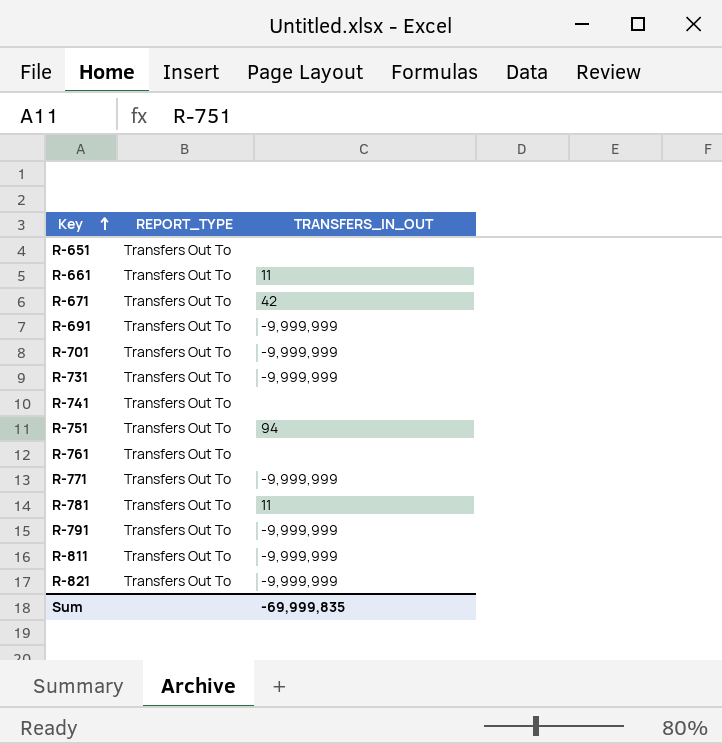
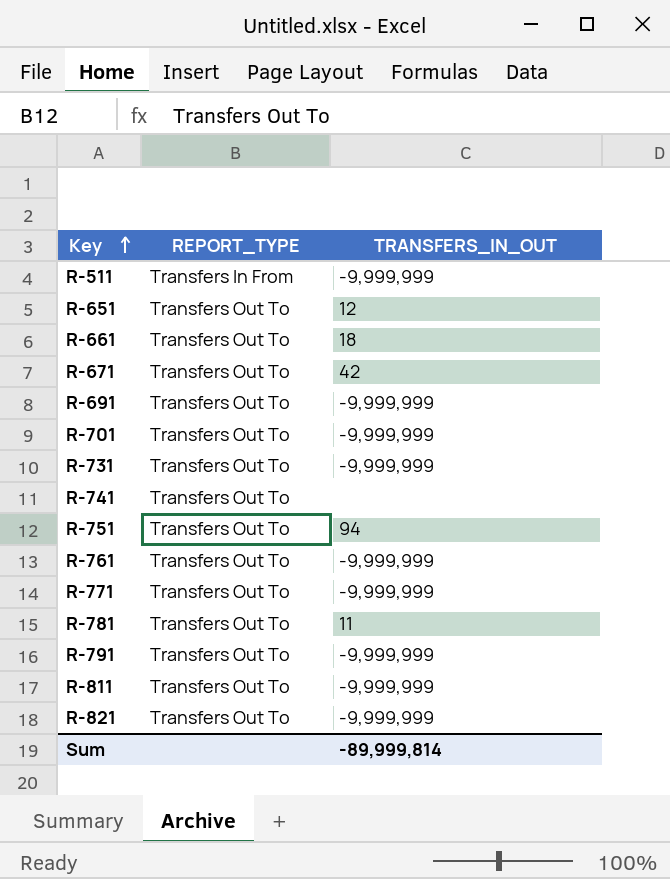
row R-511: none -> Transfers In From | -9,999,999
R-651 | TRANSFERS_IN_OUT: none -> 12
R-661 | TRANSFERS_IN_OUT: 11 -> 18
R-761 | TRANSFERS_IN_OUT: none -> -9,999,999
Sum | TRANSFERS_IN_OUT: -69,999,835 -> -89,999,814

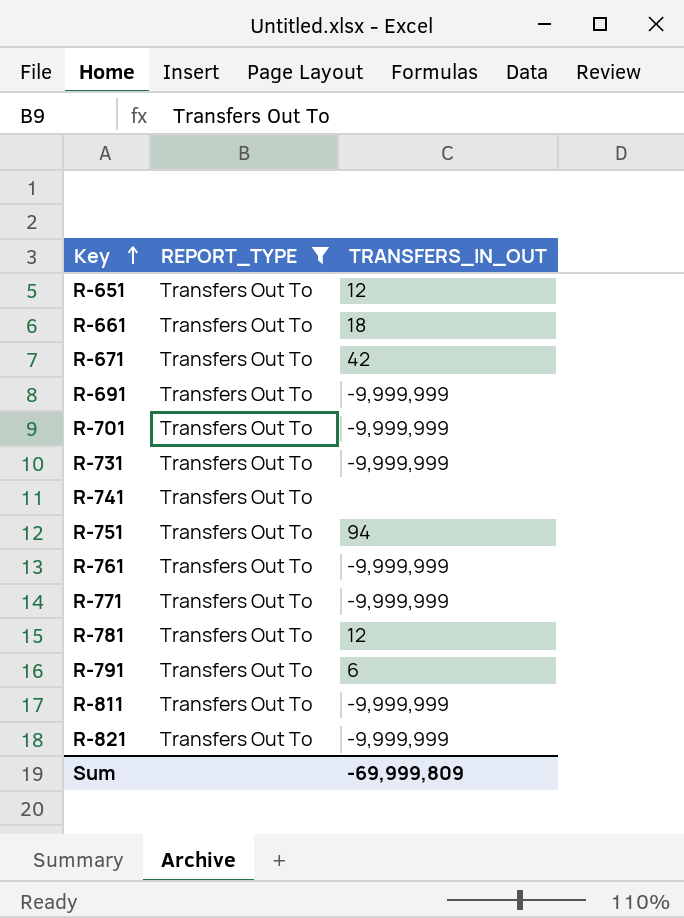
filter: none -> REPORT_TYPE = Transfers Out To
R-781 | TRANSFERS_IN_OUT: 11 -> 12
R-791 | TRANSFERS_IN_OUT: -9,999,999 -> 6
Sum | TRANSFERS_IN_OUT: -89,999,814 -> -69,999,809

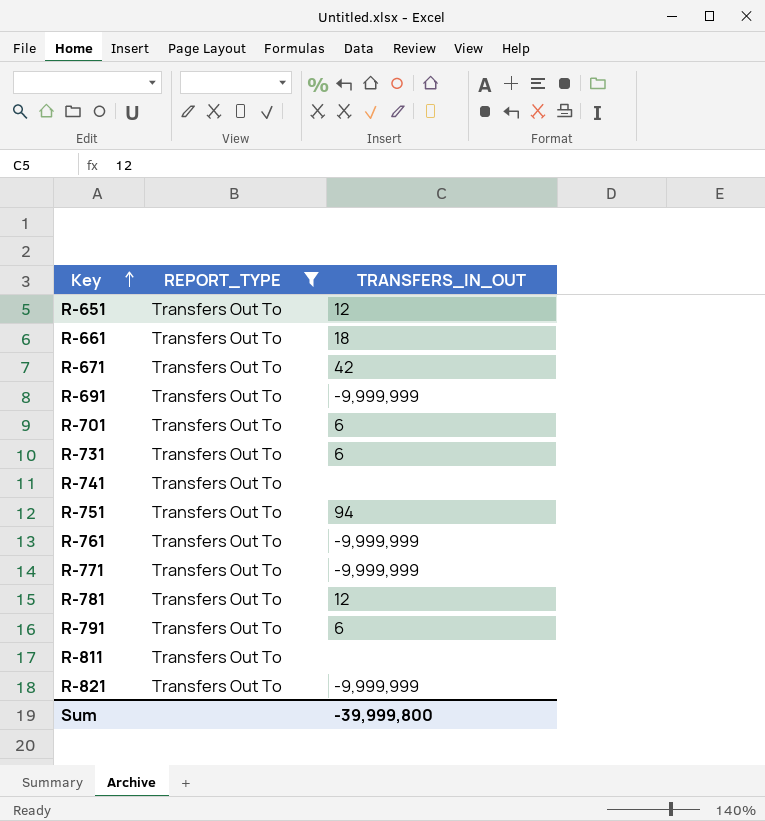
R-701 | TRANSFERS_IN_OUT: -9,999,999 -> 6
R-731 | TRANSFERS_IN_OUT: -9,999,999 -> 6
R-811 | TRANSFERS_IN_OUT: -9,999,999 -> none
Sum | TRANSFERS_IN_OUT: -69,999,809 -> -39,999,800

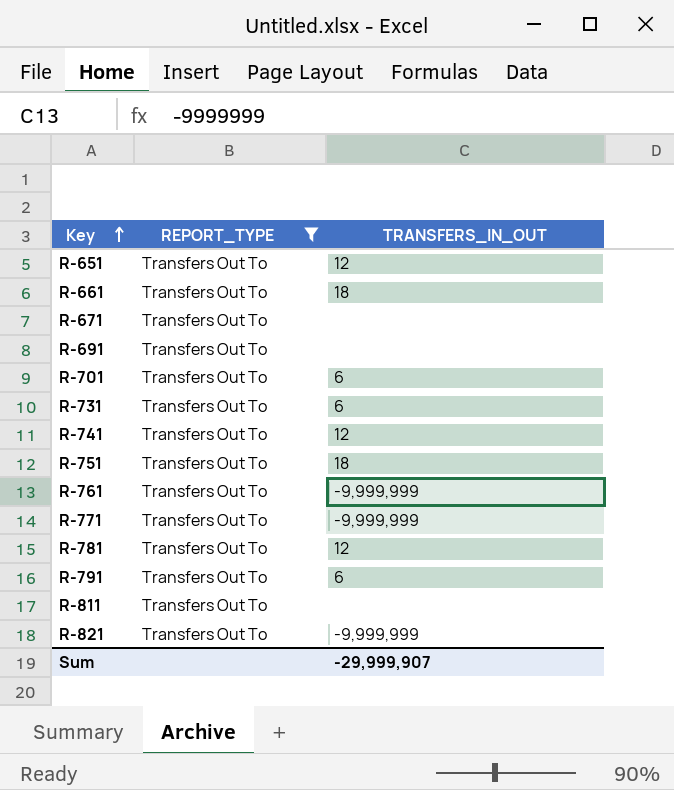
R-671 | TRANSFERS_IN_OUT: 42 -> none
R-691 | TRANSFERS_IN_OUT: -9,999,999 -> none
R-741 | TRANSFERS_IN_OUT: none -> 12
R-751 | TRANSFERS_IN_OUT: 94 -> 18
Sum | TRANSFERS_IN_OUT: -39,999,800 -> -29,999,907

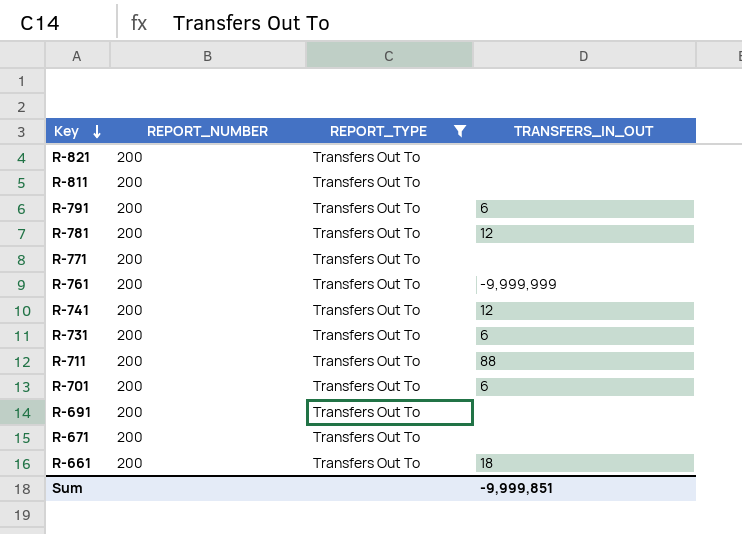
row order: Key ascending -> Key descending
column REPORT_NUMBER | position: none -> 2
row R-651: Transfers Out To | 12 -> none
row R-751: Transfers Out To | 18 -> none
R-821 | TRANSFERS_IN_OUT: -9,999,999 -> none
R-771 | TRANSFERS_IN_OUT: -9,999,999 -> none
row R-711: none -> 200 | Transfers Out To | 88
Sum | TRANSFERS_IN_OUT: -29,999,907 -> -9,999,851

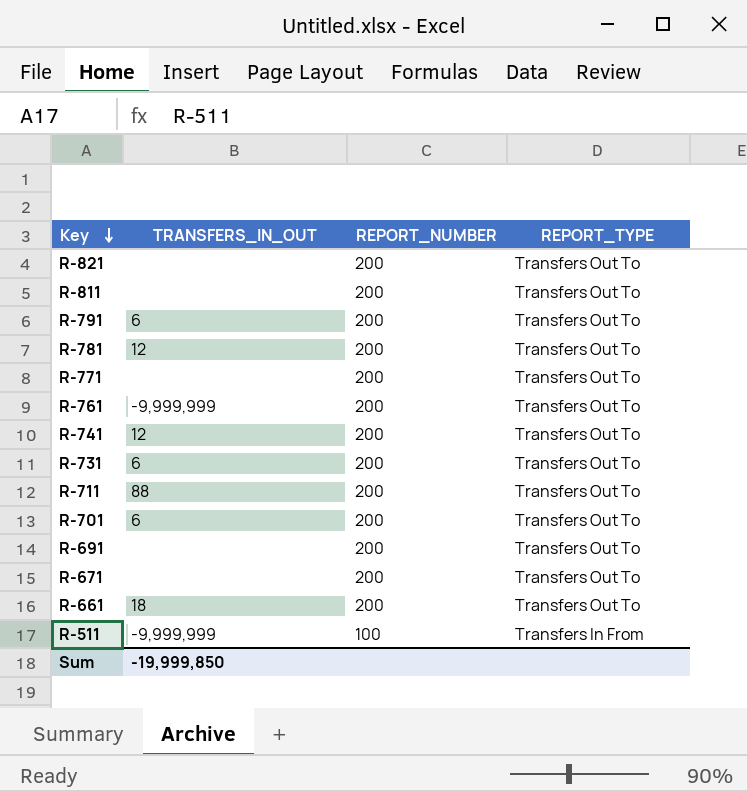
filter: REPORT_TYPE = Transfers Out To -> none
column TRANSFERS_IN_OUT | position: 4 -> 2
Sum | TRANSFERS_IN_OUT: -9,999,851 -> -19,999,850

